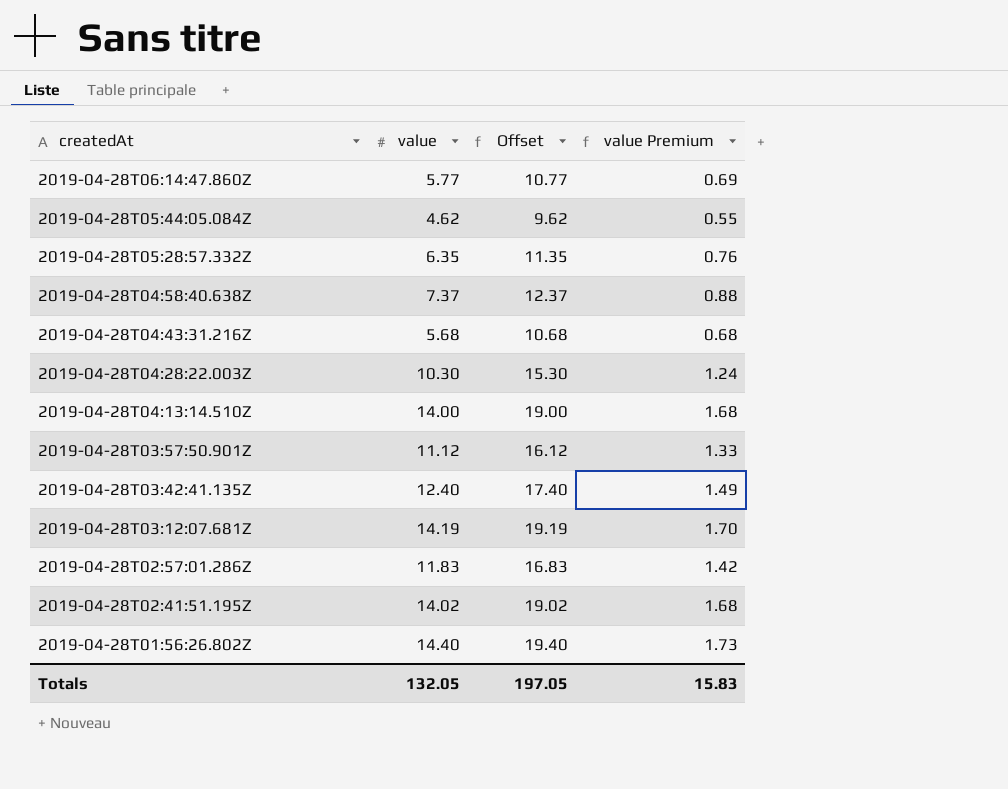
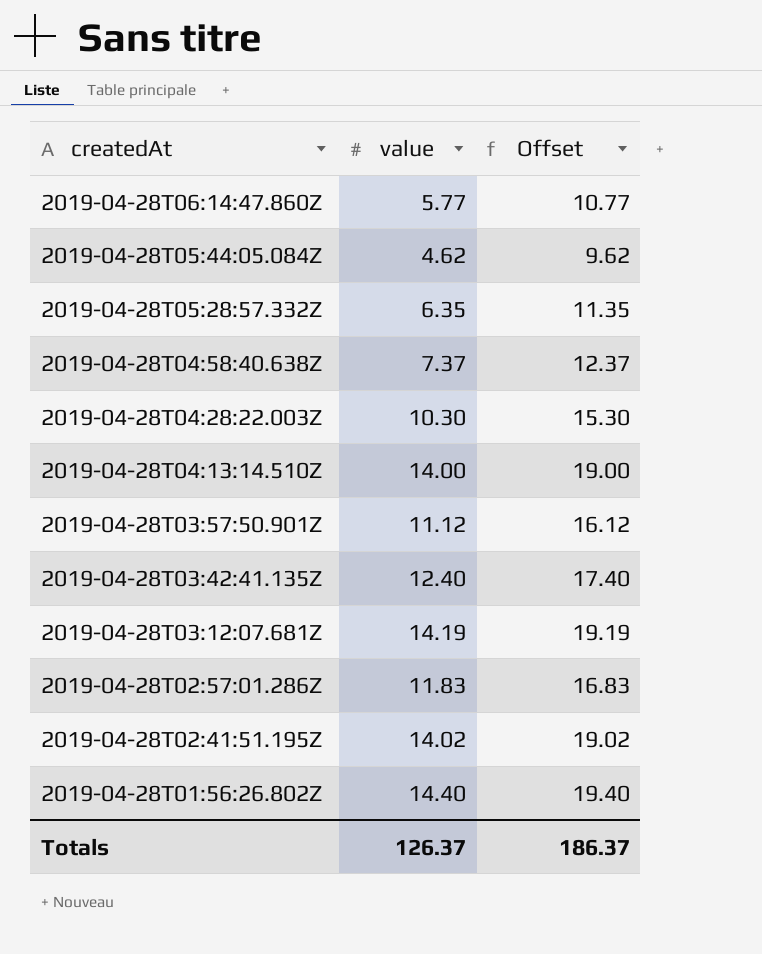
column value Premium | formula: [value] * 0.12 -> none
row 2019-04-28T04:43:31.216Z: 5.68 | 10.68 | 0.68 -> none
Totals | value: 132.05 -> 126.37
Totals | Offset: 197.05 -> 186.37

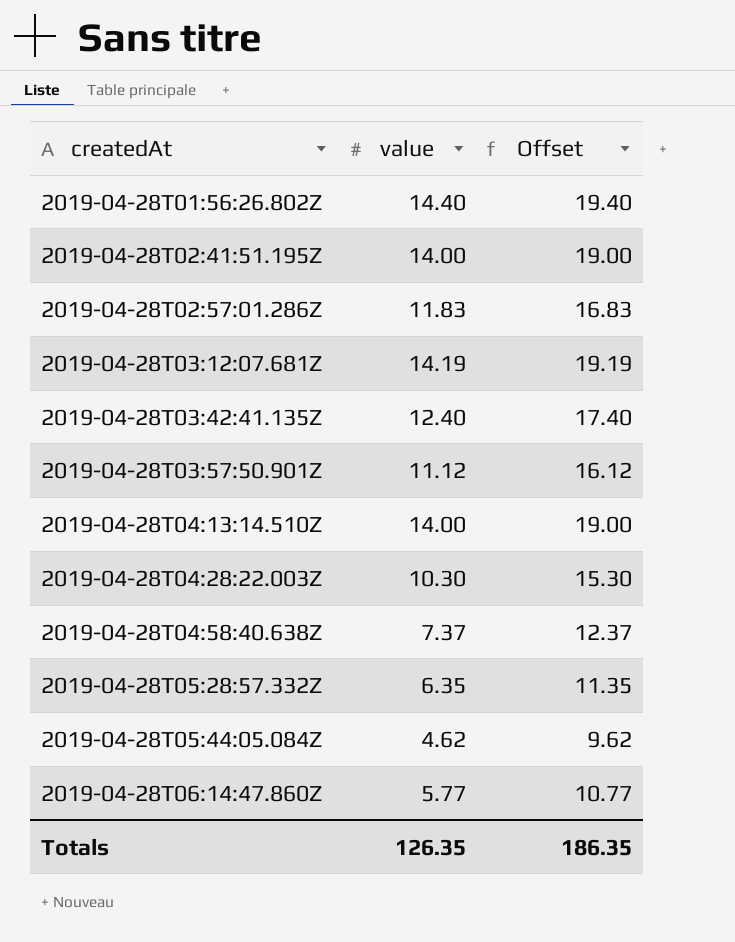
row order: createdAt descending -> createdAt ascending
2019-04-28T02:41:51.195Z | value: 14.02 -> 14.00
2019-04-28T02:41:51.195Z | Offset: 19.02 -> 19.00
Totals | value: 126.37 -> 126.35
Totals | Offset: 186.37 -> 186.35

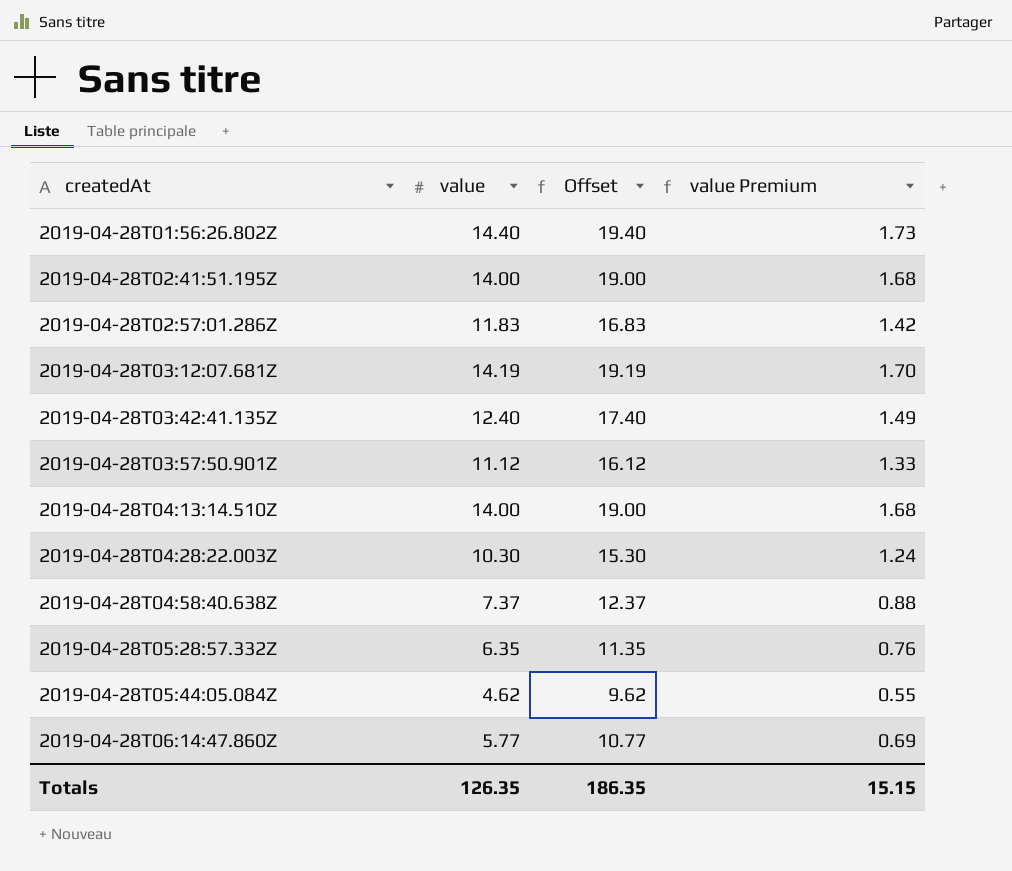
column value Premium | formula: none -> [value] * 0.12

